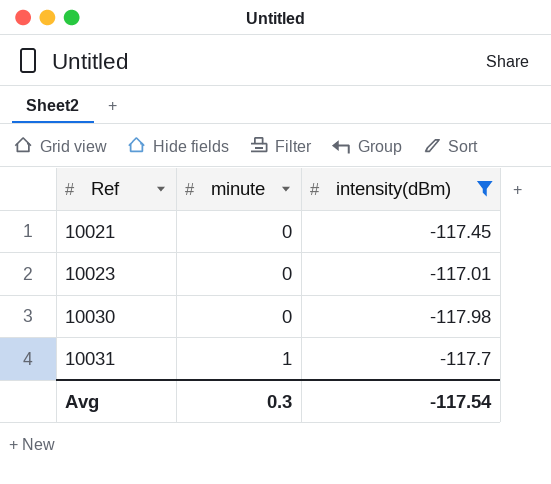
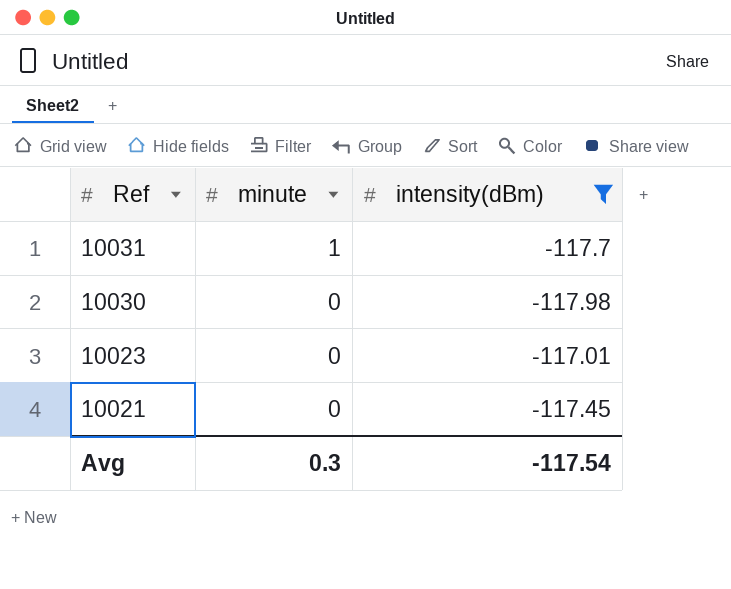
row order: Ref ascending -> Ref descending

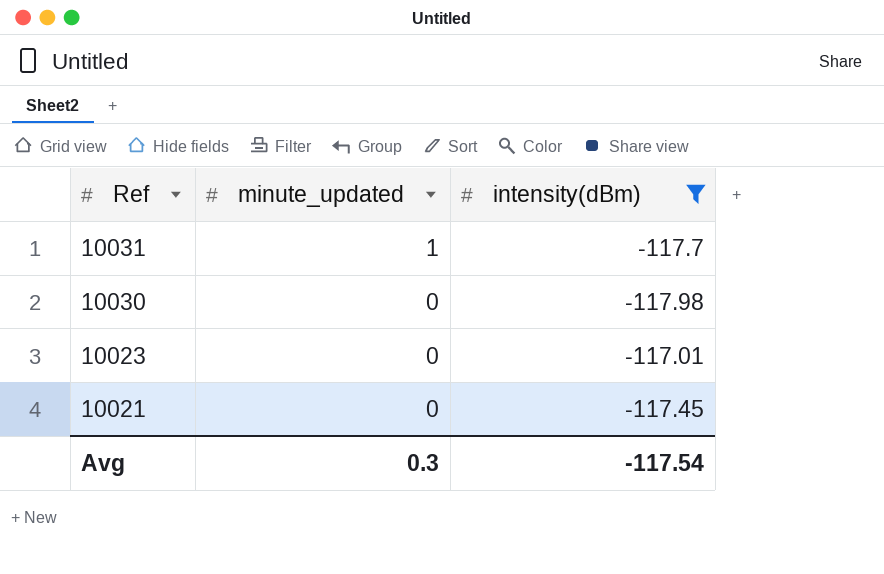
column name: minute -> minute_updated

